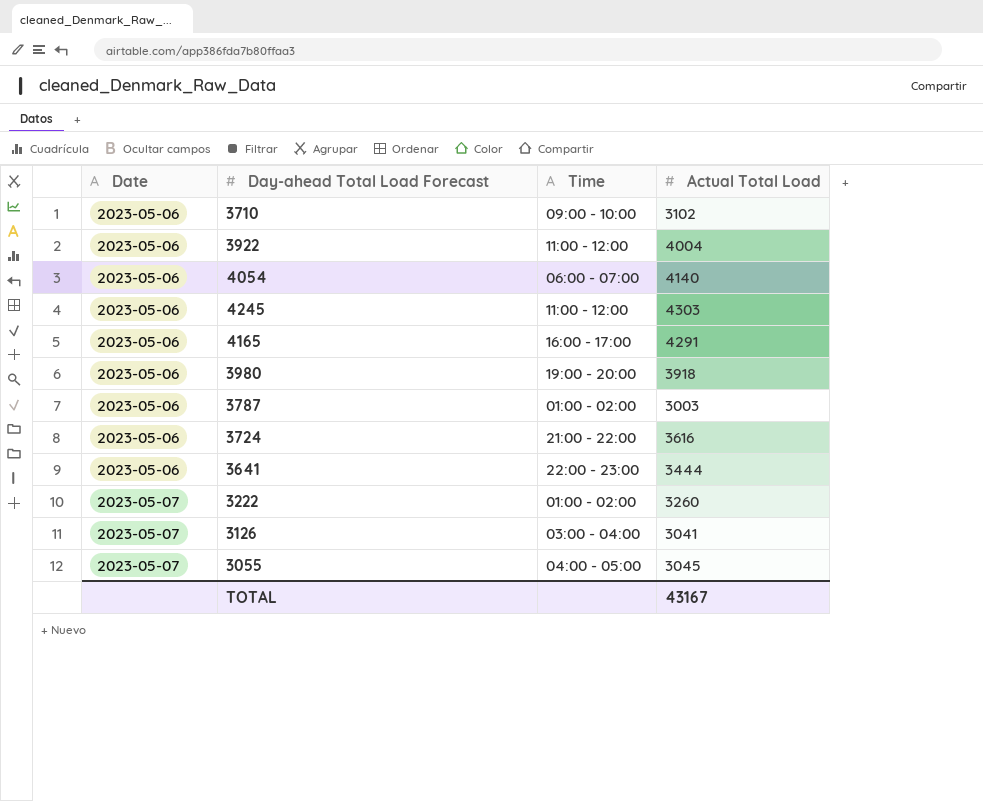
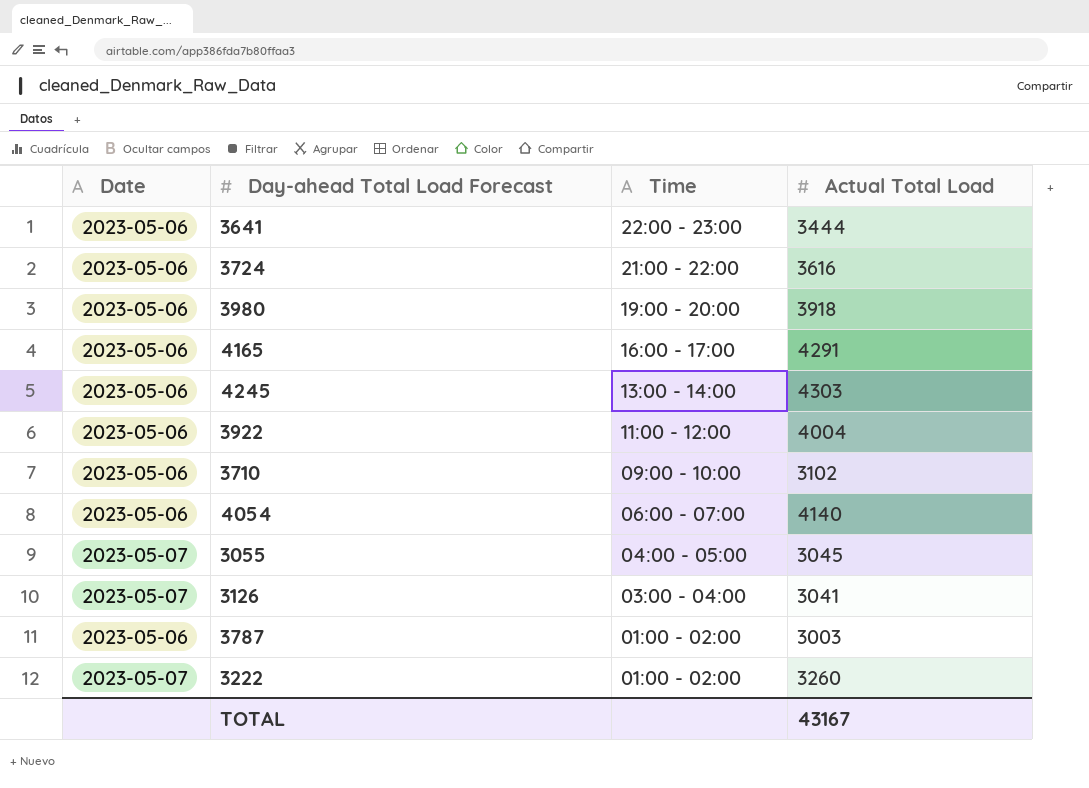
row order: Date ascending -> Time descending
4245 | Time: 11:00 - 12:00 -> 13:00 - 14:00

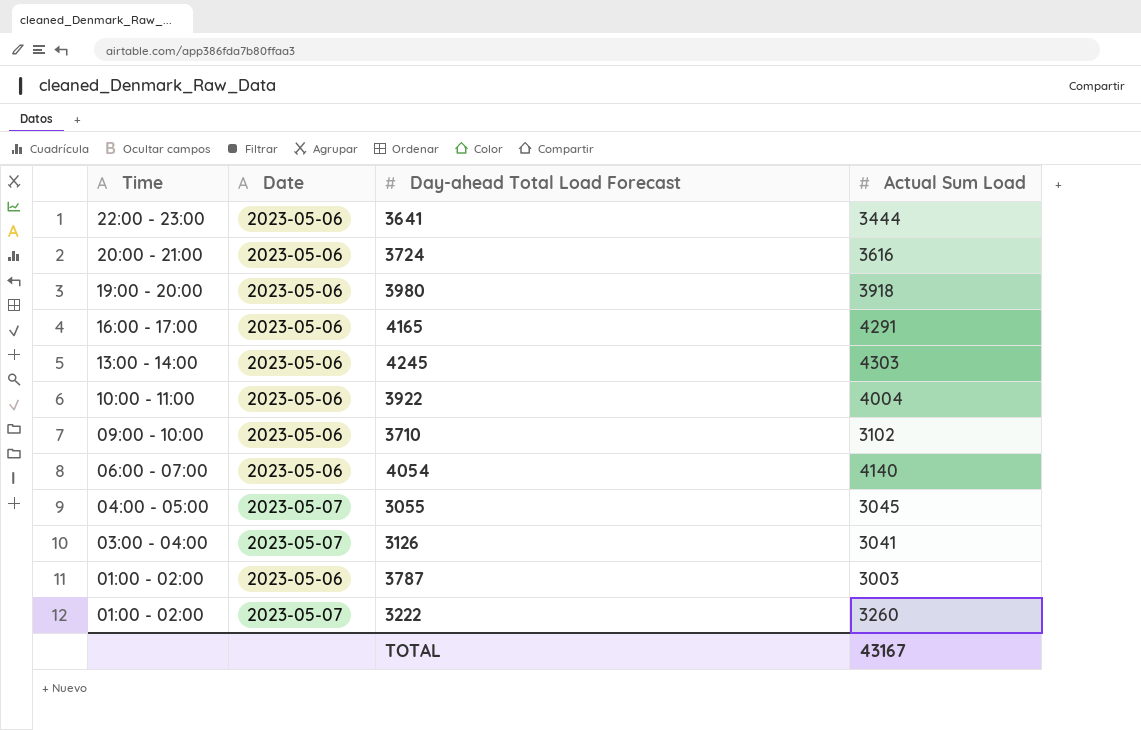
column Time | position: 3 -> 1
column name: Actual Total Load -> Actual Sum Load
3724 | Time: 21:00 - 22:00 -> 20:00 - 21:00
3922 | Time: 11:00 - 12:00 -> 10:00 - 11:00

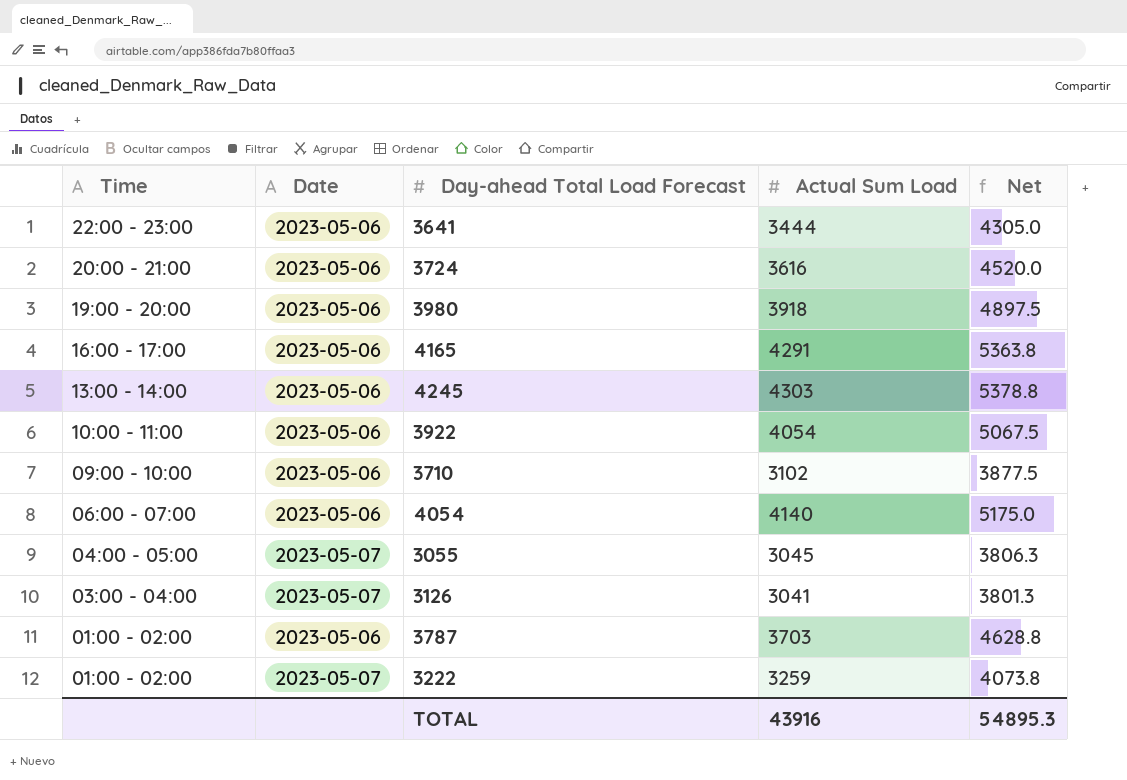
column Net | formula: none -> [Actual Sum Load] * 1.25
3922 | Actual Sum Load: 4004 -> 4054
3787 | Actual Sum Load: 3003 -> 3703
3222 | Actual Sum Load: 3260 -> 3259
TOTAL | Actual Sum Load: 43167 -> 43916

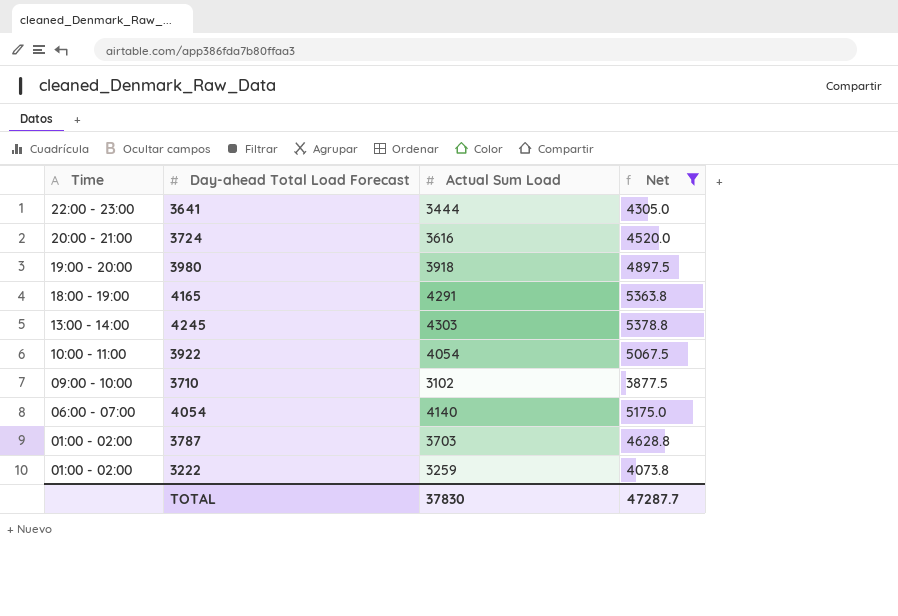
filter: none -> Net >= 3877.5
column Date | position: 2 -> none
4165 | Time: 16:00 - 17:00 -> 18:00 - 19:00
TOTAL | Actual Sum Load: 43916 -> 37830
TOTAL | Net: 54895.3 -> 47287.7

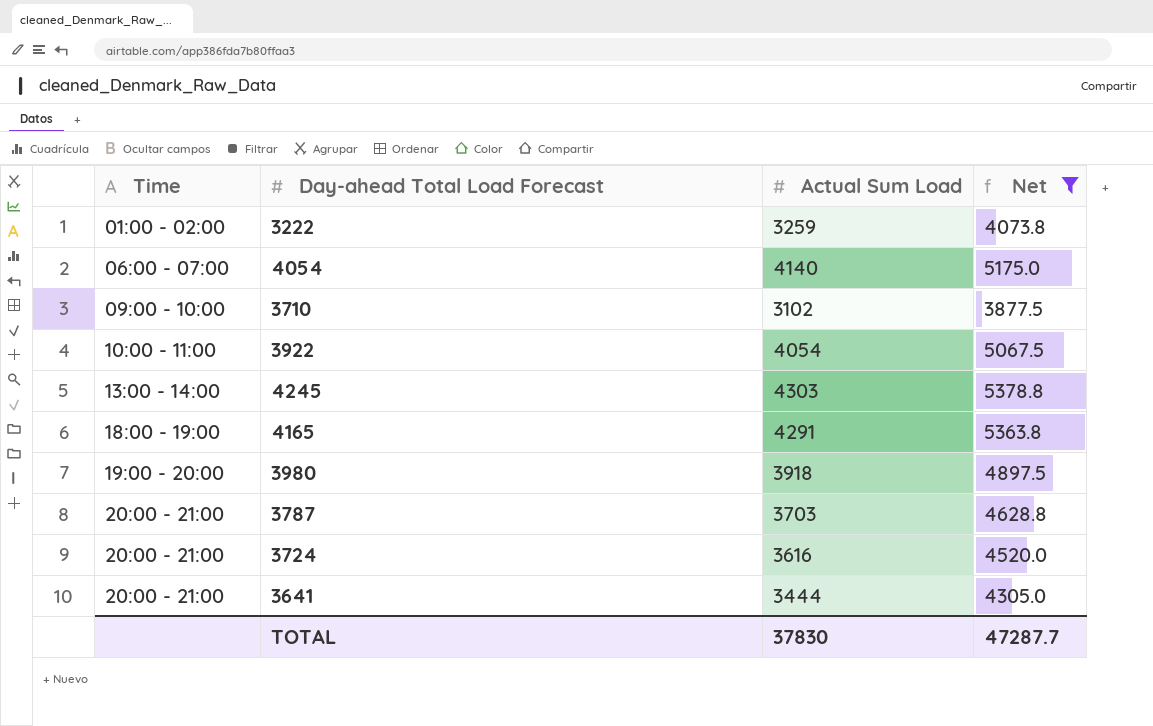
row order: Time descending -> Time ascending
3787 | Time: 01:00 - 02:00 -> 20:00 - 21:00
3641 | Time: 22:00 - 23:00 -> 20:00 - 21:00

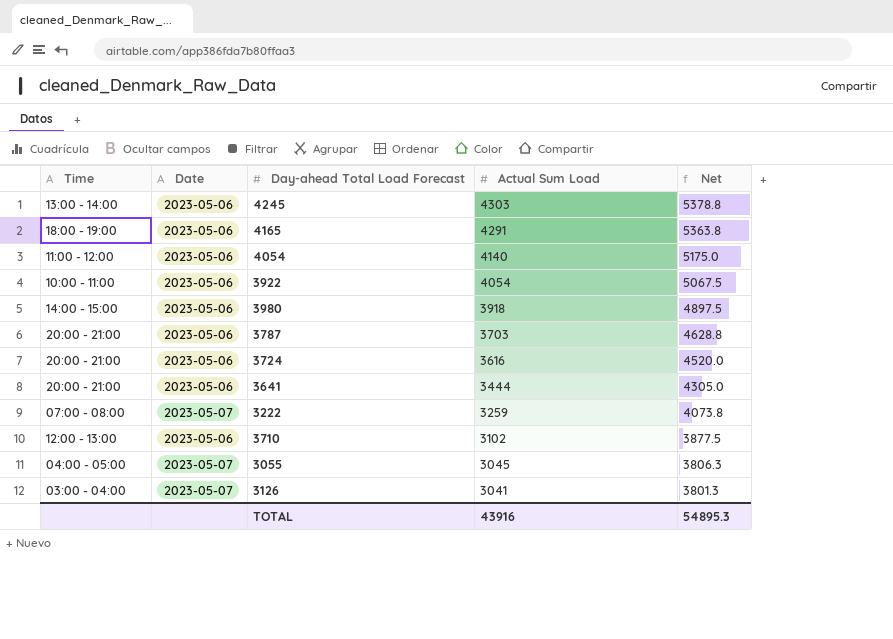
filter: Net >= 3877.5 -> none
row order: Time ascending -> Actual Sum Load descending
column Date | position: none -> 2
4054 | Time: 06:00 - 07:00 -> 11:00 - 12:00
3980 | Time: 19:00 - 20:00 -> 14:00 - 15:00
3222 | Time: 01:00 - 02:00 -> 07:00 - 08:00
3710 | Time: 09:00 - 10:00 -> 12:00 - 13:00
TOTAL | Actual Sum Load: 37830 -> 43916
TOTAL | Net: 47287.7 -> 54895.3

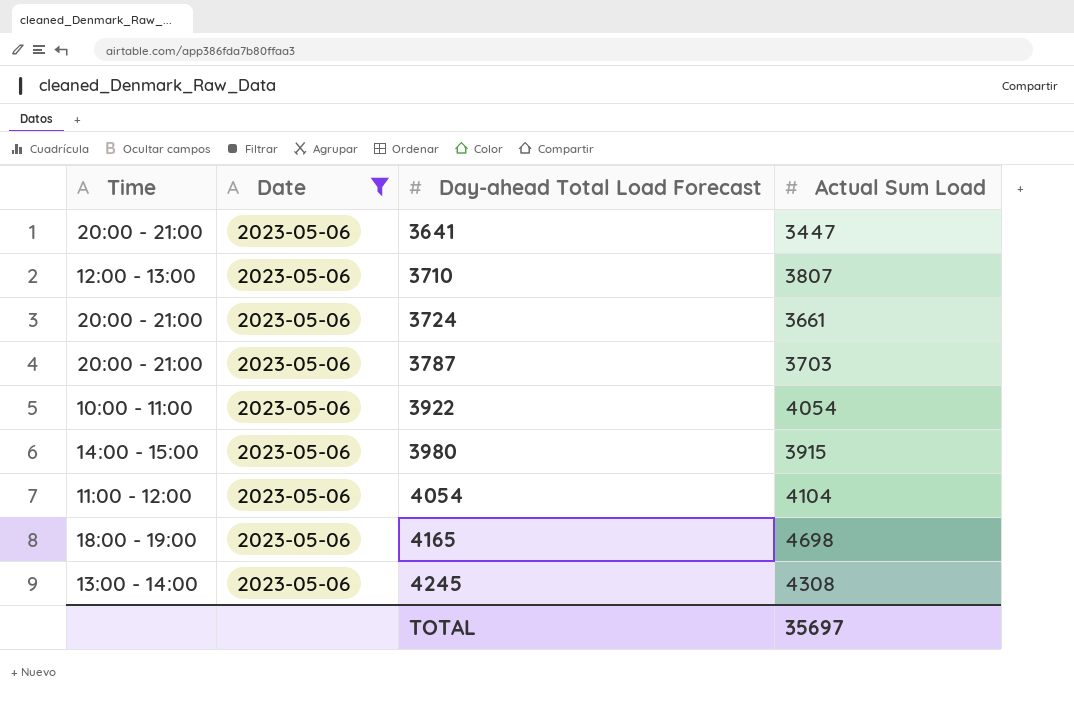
filter: none -> Date = 2023-05-06
row order: Actual Sum Load descending -> Day-ahead Total Load Forecast ascending
column Net | formula: [Actual Sum Load] * 1.25 -> none
3641 | Actual Sum Load: 3444 -> 3447
3710 | Actual Sum Load: 3102 -> 3807
3724 | Actual Sum Load: 3616 -> 3661
3980 | Actual Sum Load: 3918 -> 3915
4054 | Actual Sum Load: 4140 -> 4104
4165 | Actual Sum Load: 4291 -> 4698
4245 | Actual Sum Load: 4303 -> 4308
TOTAL | Actual Sum Load: 43916 -> 35697

